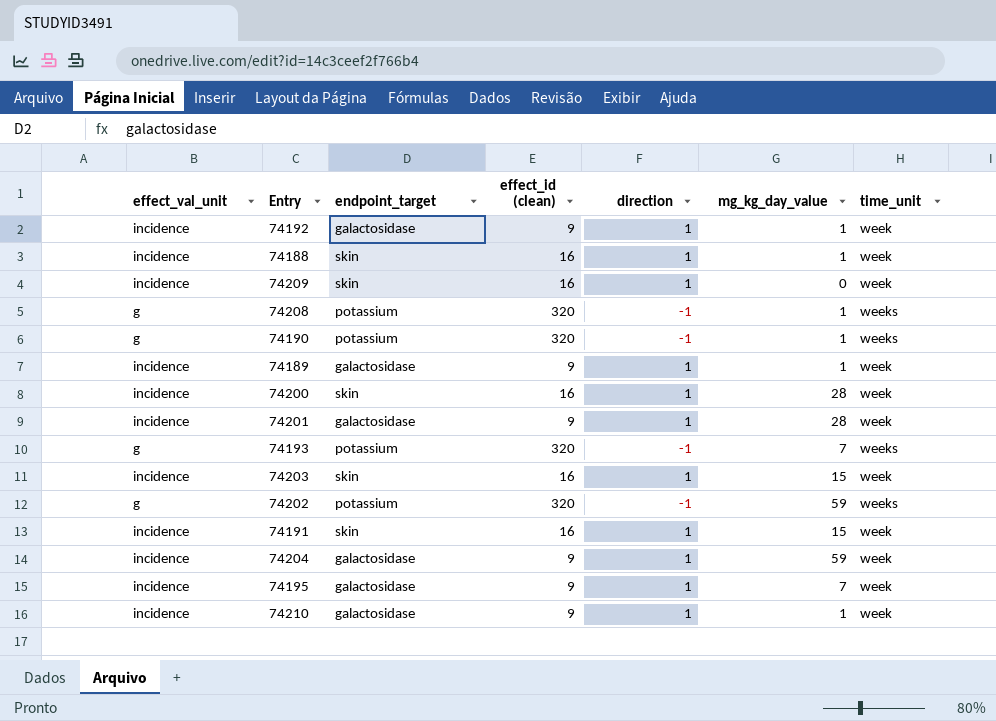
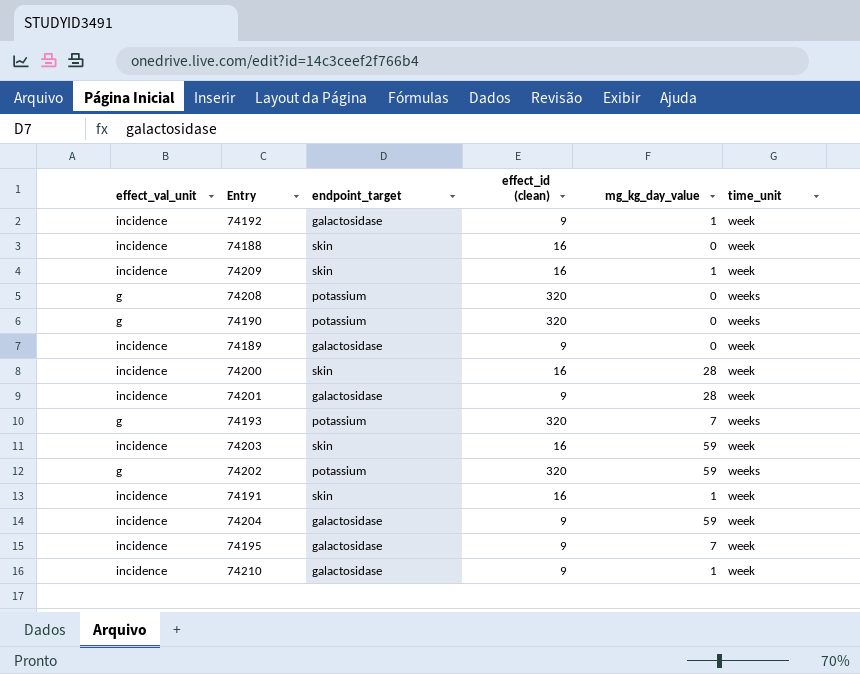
column direction | position: 5 -> none
74188 | mg_kg_day_value: 1 -> 0
74209 | mg_kg_day_value: 0 -> 1
74208 | mg_kg_day_value: 1 -> 0
74190 | mg_kg_day_value: 1 -> 0
74189 | mg_kg_day_value: 1 -> 0
74203 | mg_kg_day_value: 15 -> 59
74191 | mg_kg_day_value: 15 -> 1

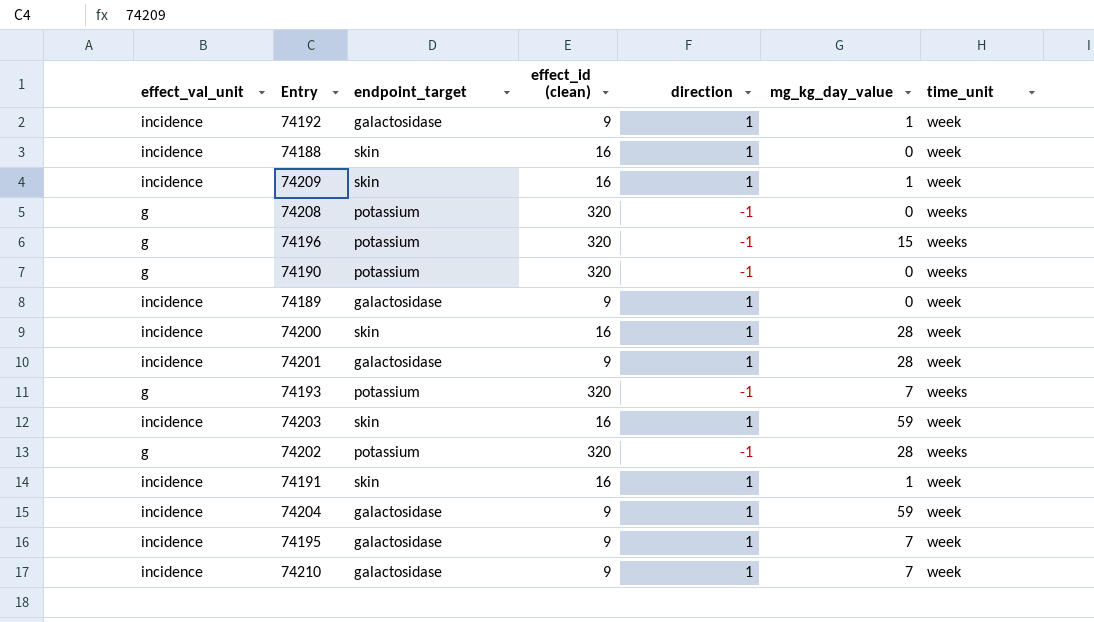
column direction | position: none -> 5
row 74196: none -> g | potassium | 320 | -1 | 15 | weeks
74202 | mg_kg_day_value: 59 -> 28
74210 | mg_kg_day_value: 1 -> 7

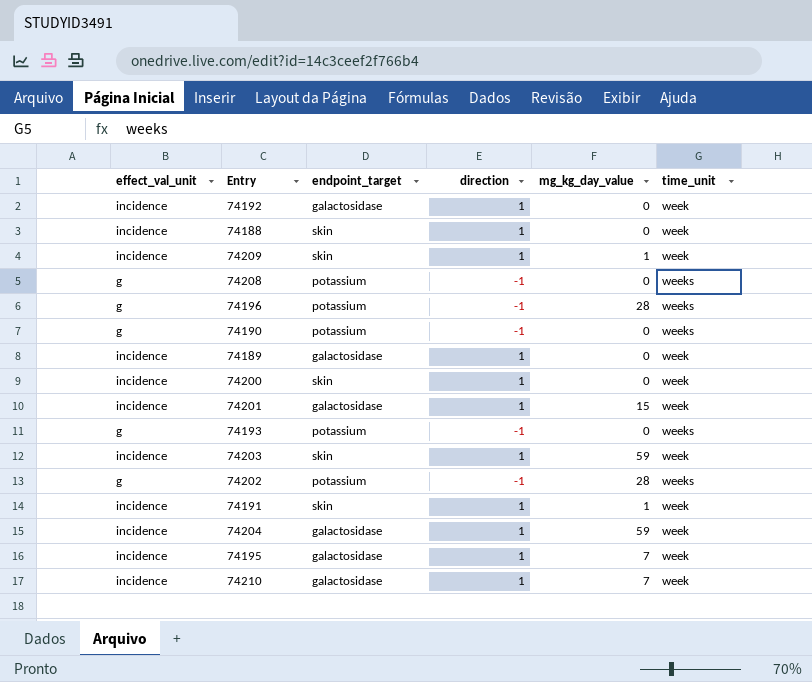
column effect_id (clean) | position: 4 -> none
74192 | mg_kg_day_value: 1 -> 0
74196 | mg_kg_day_value: 15 -> 28
74200 | mg_kg_day_value: 28 -> 0
74201 | mg_kg_day_value: 28 -> 15
74193 | mg_kg_day_value: 7 -> 0

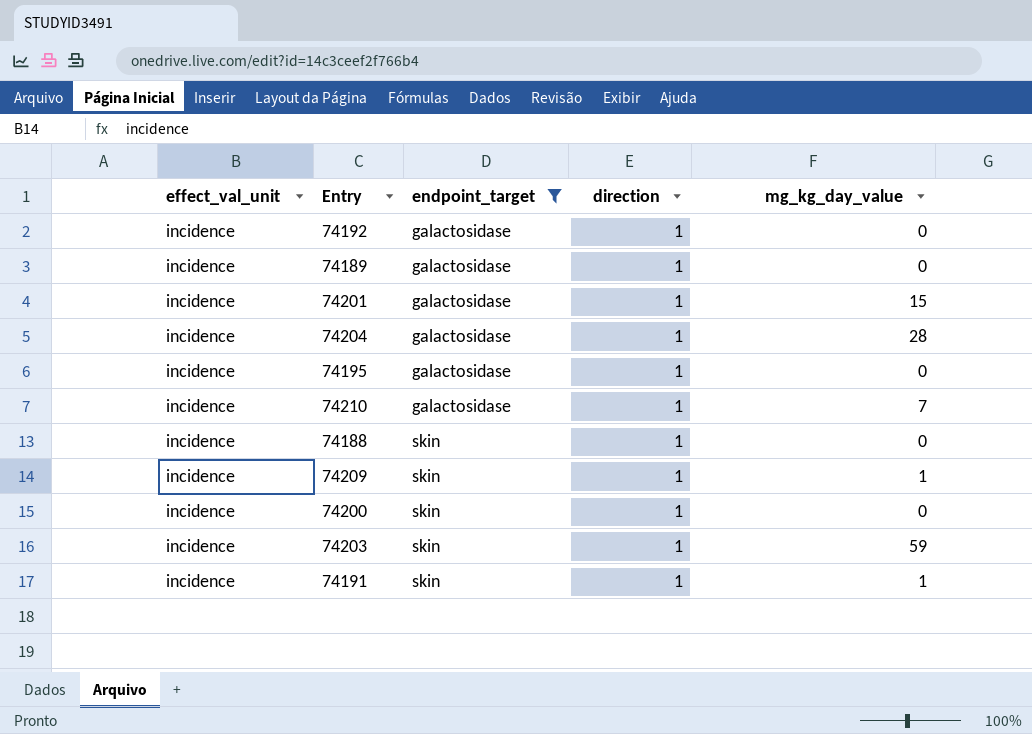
filter: none -> endpoint_target != potassium
row order: none -> endpoint_target ascending
column time_unit | position: 6 -> none
74204 | mg_kg_day_value: 59 -> 28
74195 | mg_kg_day_value: 7 -> 0

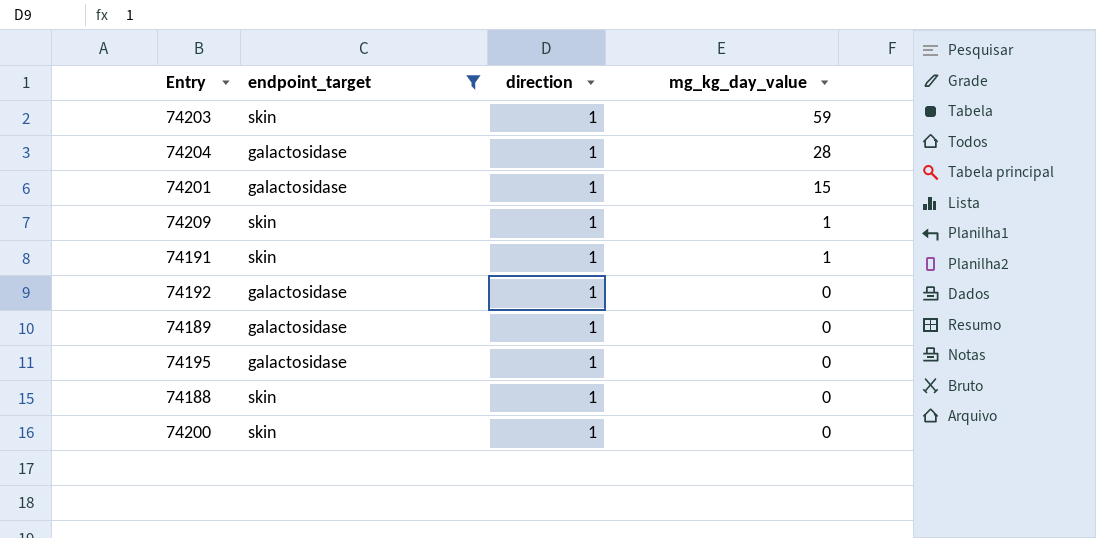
row order: endpoint_target ascending -> mg_kg_day_value descending
column effect_val_unit | position: 1 -> none
row 74210: incidence | galactosidase | 1 | 7 -> none

